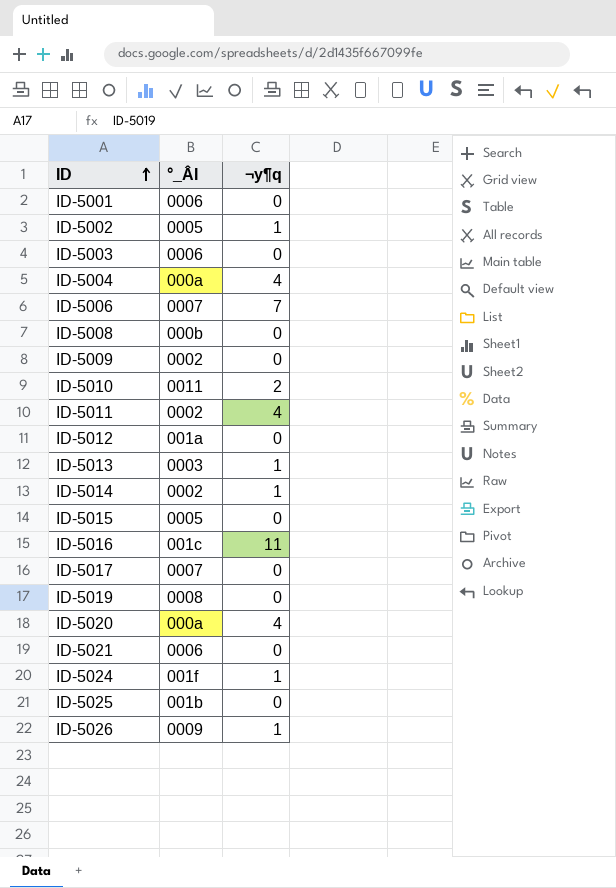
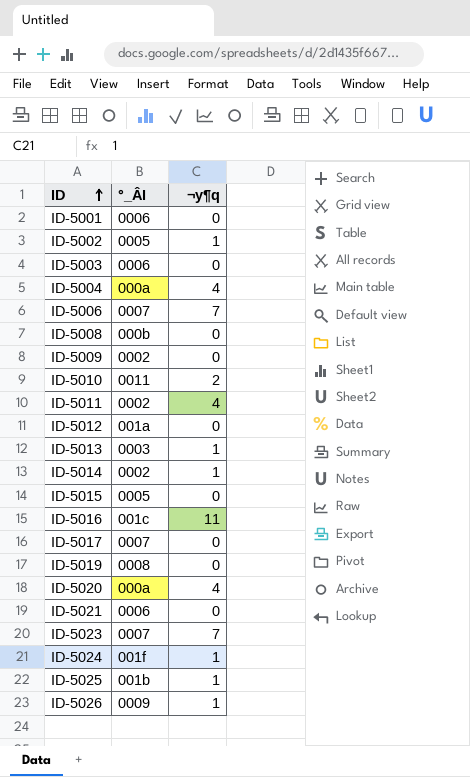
row ID-5023: none -> 0007 | 7
ID-5025 | ¬y¶q: 0 -> 1

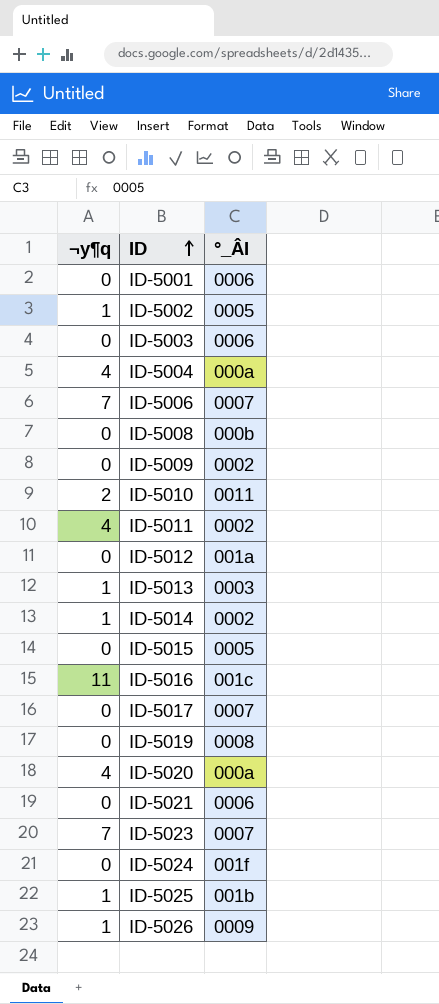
column ¬y¶q | position: 3 -> 1
ID-5024 | ¬y¶q: 1 -> 0

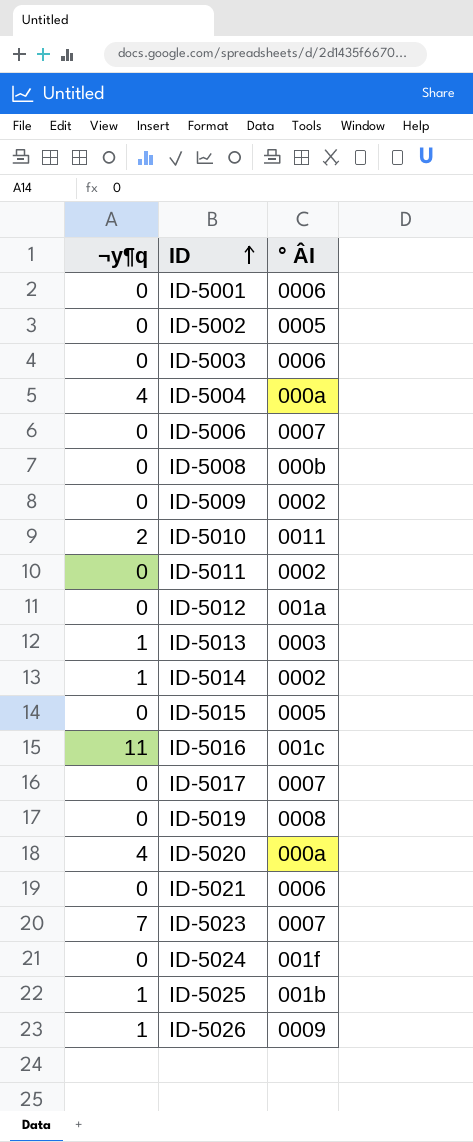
column name: °_ÂI -> ° ÂI
ID-5002 | ¬y¶q: 1 -> 0
ID-5006 | ¬y¶q: 7 -> 0
ID-5011 | ¬y¶q: 4 -> 0

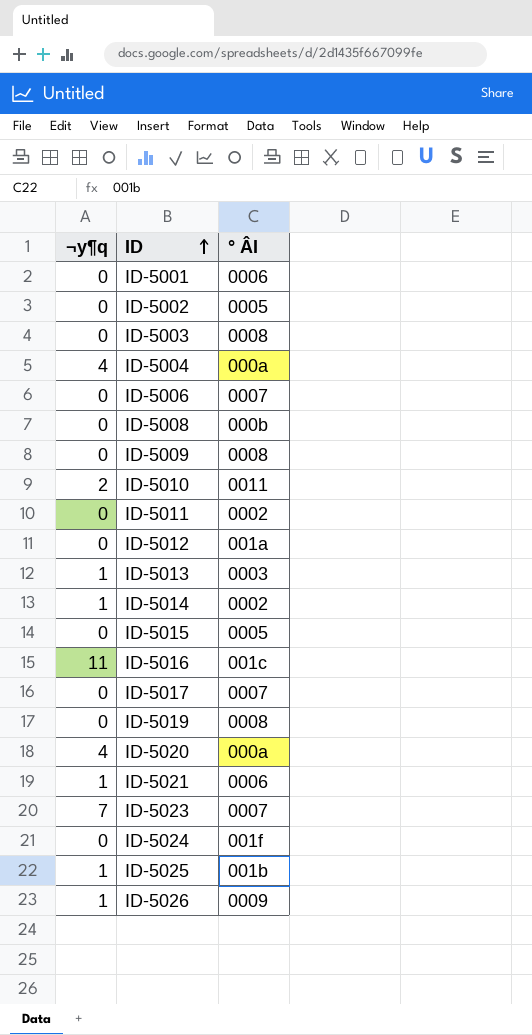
ID-5003 | ° ÂI: 0006 -> 0008
ID-5009 | ° ÂI: 0002 -> 0008
ID-5021 | ¬y¶q: 0 -> 1

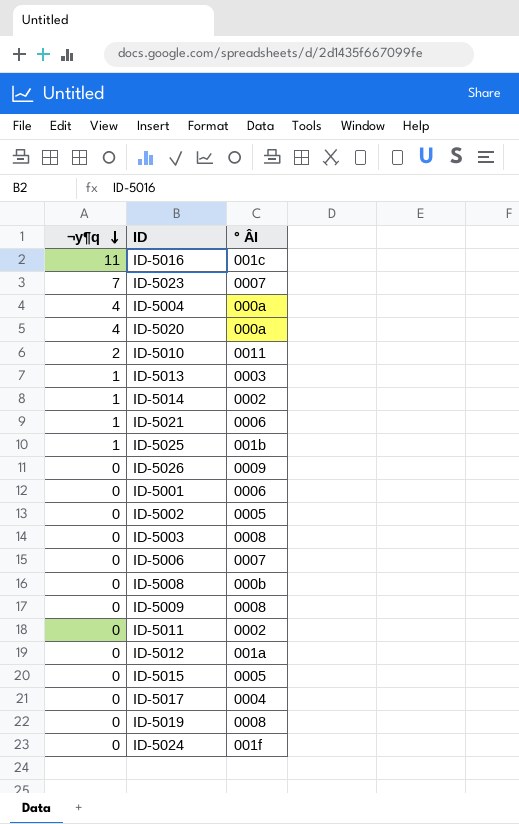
row order: ID ascending -> ¬y¶q descending
ID-5026 | ¬y¶q: 1 -> 0
ID-5017 | ° ÂI: 0007 -> 0004

